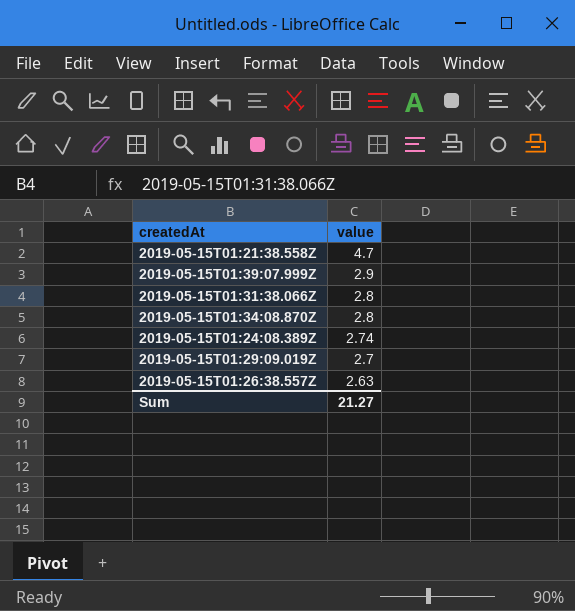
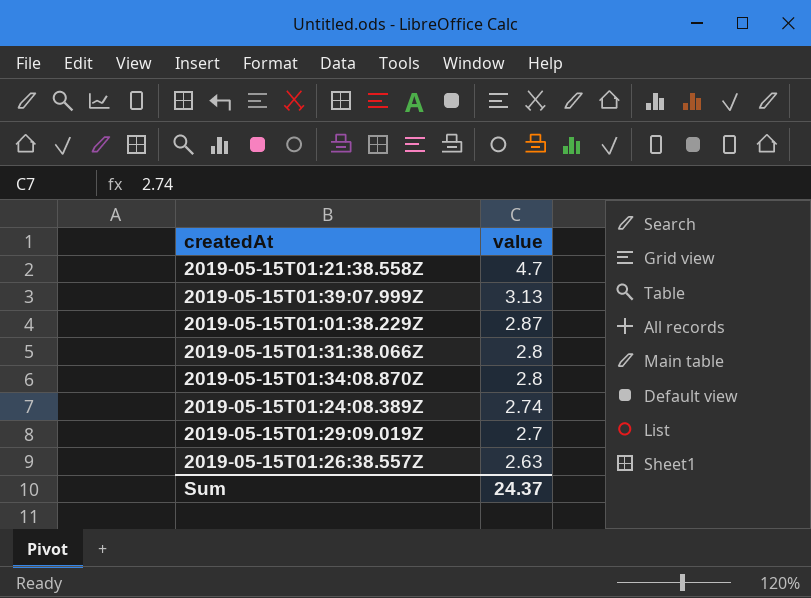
2019-05-15T01:39:07.999Z | value: 2.9 -> 3.13
row 2019-05-15T01:01:38.229Z: none -> 2.87
Sum | value: 21.27 -> 24.37

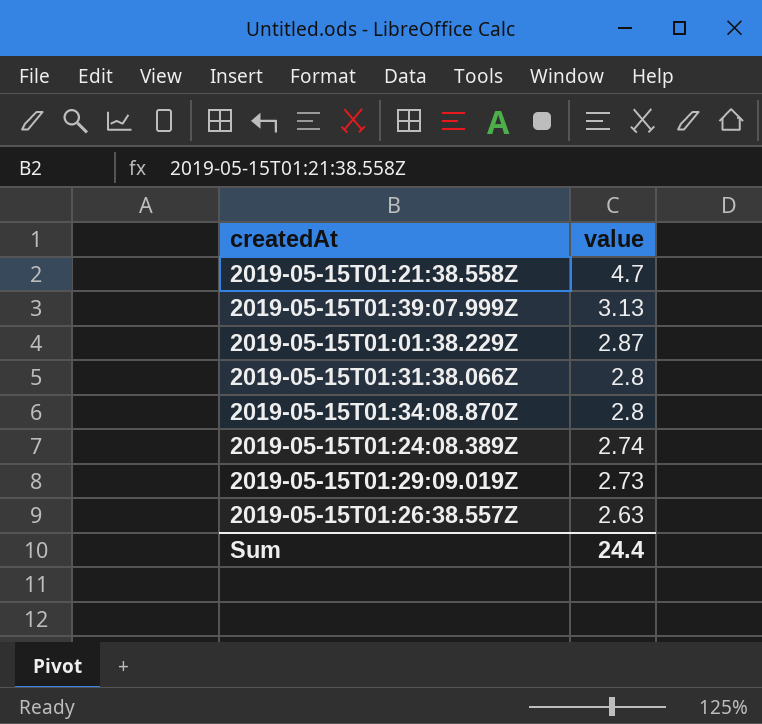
2019-05-15T01:29:09.019Z | value: 2.7 -> 2.73
Sum | value: 24.37 -> 24.4

